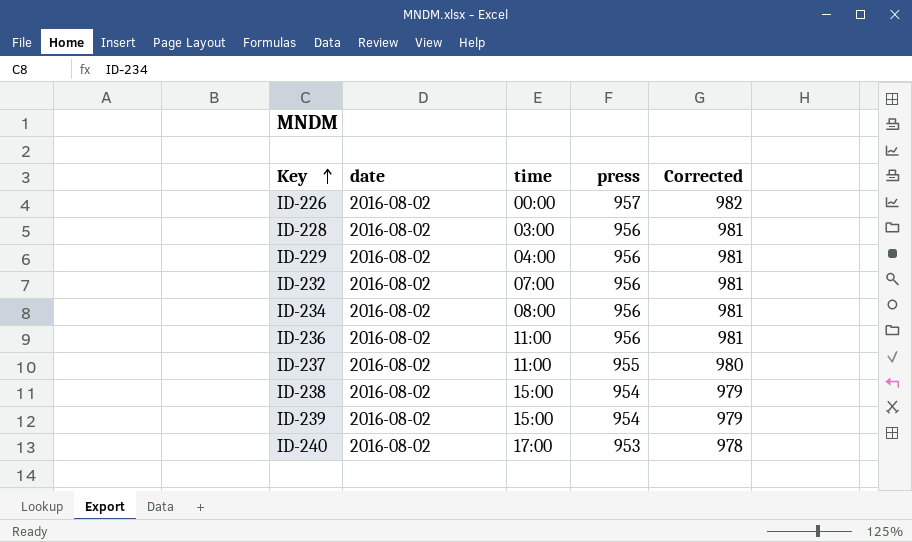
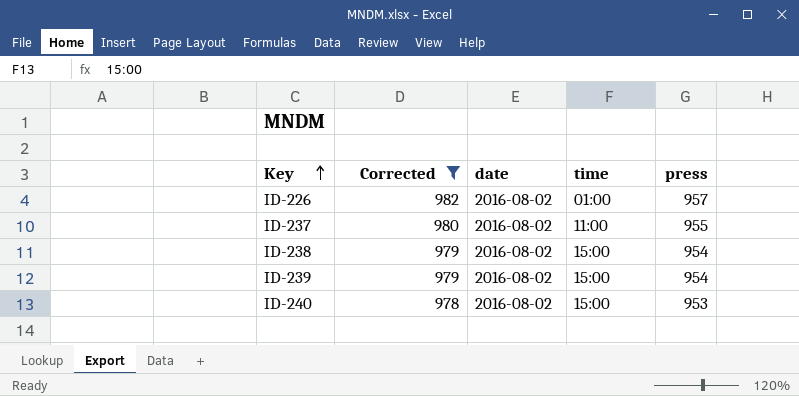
filter: none -> Corrected != 981
column Corrected | position: 5 -> 2
ID-226 | time: 00:00 -> 01:00
ID-240 | time: 17:00 -> 15:00

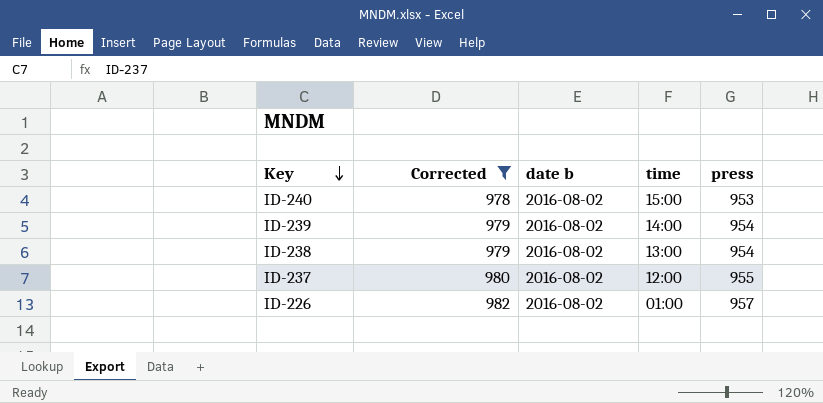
row order: Key ascending -> Key descending
column name: date -> date b
ID-239 | time: 15:00 -> 14:00
ID-238 | time: 15:00 -> 13:00
ID-237 | time: 11:00 -> 12:00

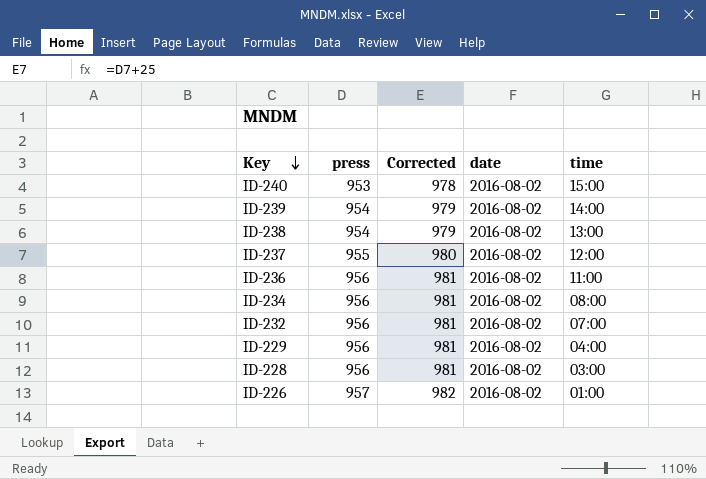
filter: Corrected != 981 -> none
column press | position: 5 -> 2
column name: date b -> date

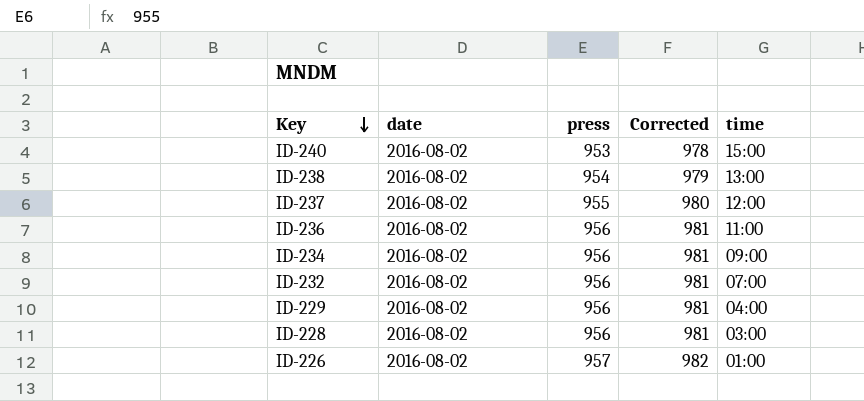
column date | position: 4 -> 2
row ID-239: 954 | 979 | 2016-08-02 | 14:00 -> none
ID-234 | time: 08:00 -> 09:00

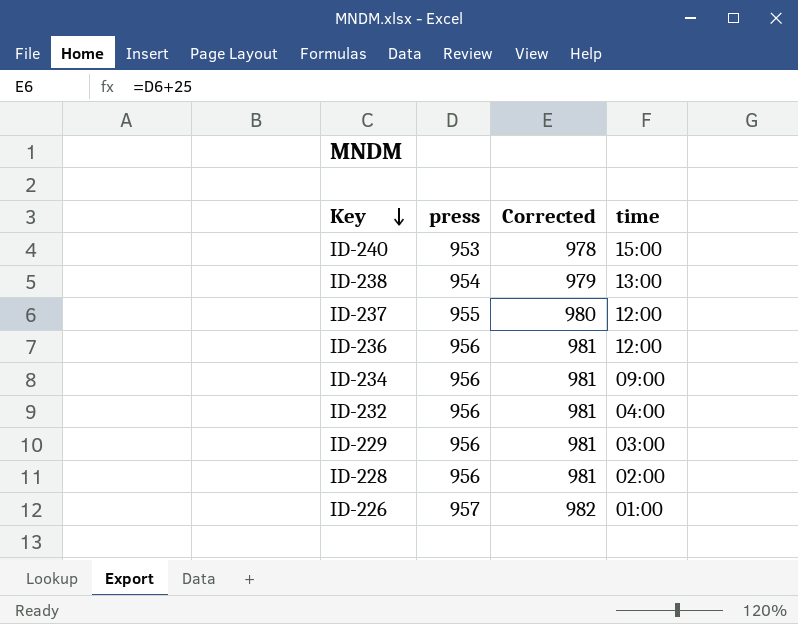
column date | position: 2 -> none
ID-236 | time: 11:00 -> 12:00
ID-232 | time: 07:00 -> 04:00
ID-229 | time: 04:00 -> 03:00
ID-228 | time: 03:00 -> 02:00

